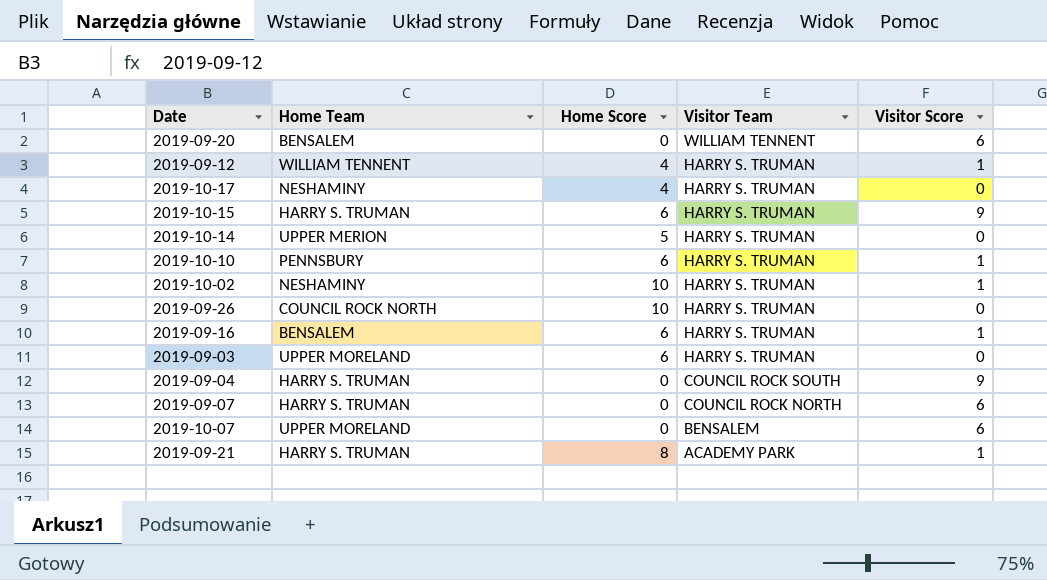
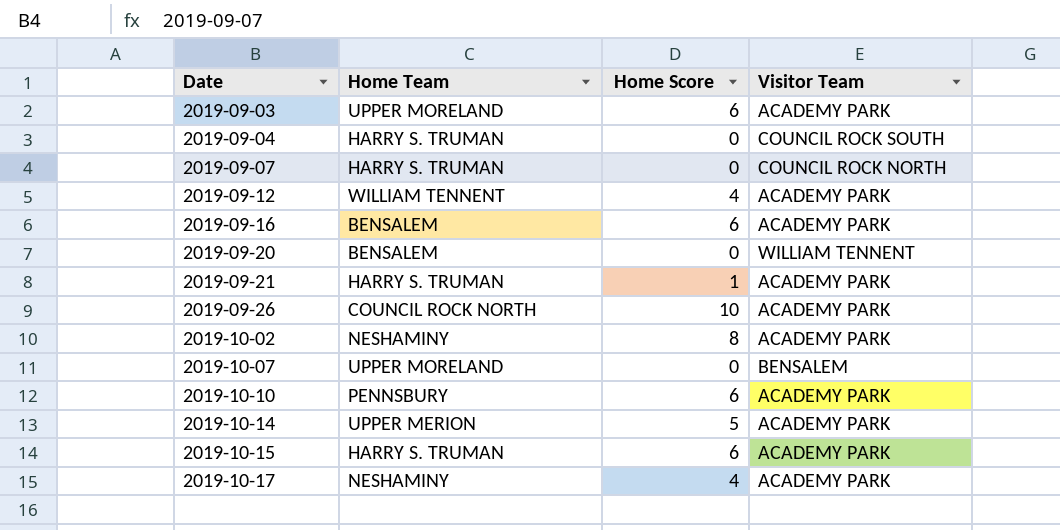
row order: Visitor Team descending -> Date ascending
column Visitor Score | position: 5 -> none
2019-09-03 | Visitor Team: HARRY S. TRUMAN -> ACADEMY PARK
2019-09-12 | Visitor Team: HARRY S. TRUMAN -> ACADEMY PARK
2019-09-16 | Visitor Team: HARRY S. TRUMAN -> ACADEMY PARK
2019-09-21 | Home Score: 8 -> 1
2019-09-26 | Visitor Team: HARRY S. TRUMAN -> ACADEMY PARK
2019-10-02 | Home Score: 10 -> 8
2019-10-02 | Visitor Team: HARRY S. TRUMAN -> ACADEMY PARK
2019-10-10 | Visitor Team: HARRY S. TRUMAN -> ACADEMY PARK
2019-10-14 | Visitor Team: HARRY S. TRUMAN -> ACADEMY PARK
2019-10-15 | Visitor Team: HARRY S. TRUMAN -> ACADEMY PARK
2019-10-17 | Visitor Team: HARRY S. TRUMAN -> ACADEMY PARK

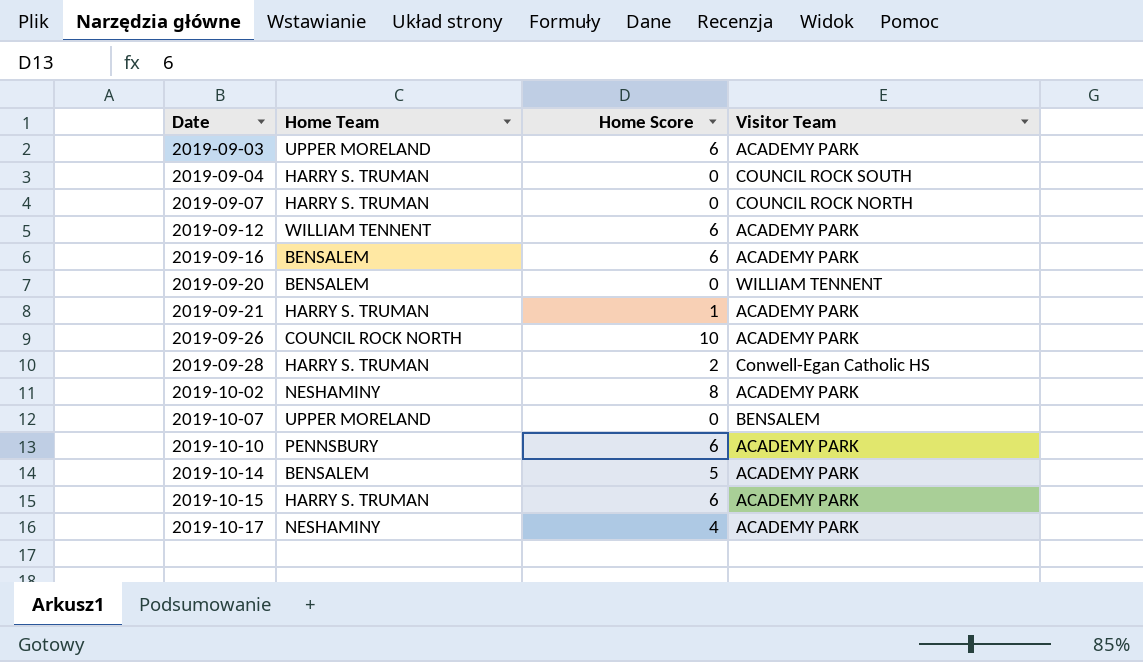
2019-09-12 | Home Score: 4 -> 6
row 2019-09-28: none -> HARRY S. TRUMAN | 2 | Conwell-Egan Catholic HS
2019-10-14 | Home Team: UPPER MERION -> BENSALEM

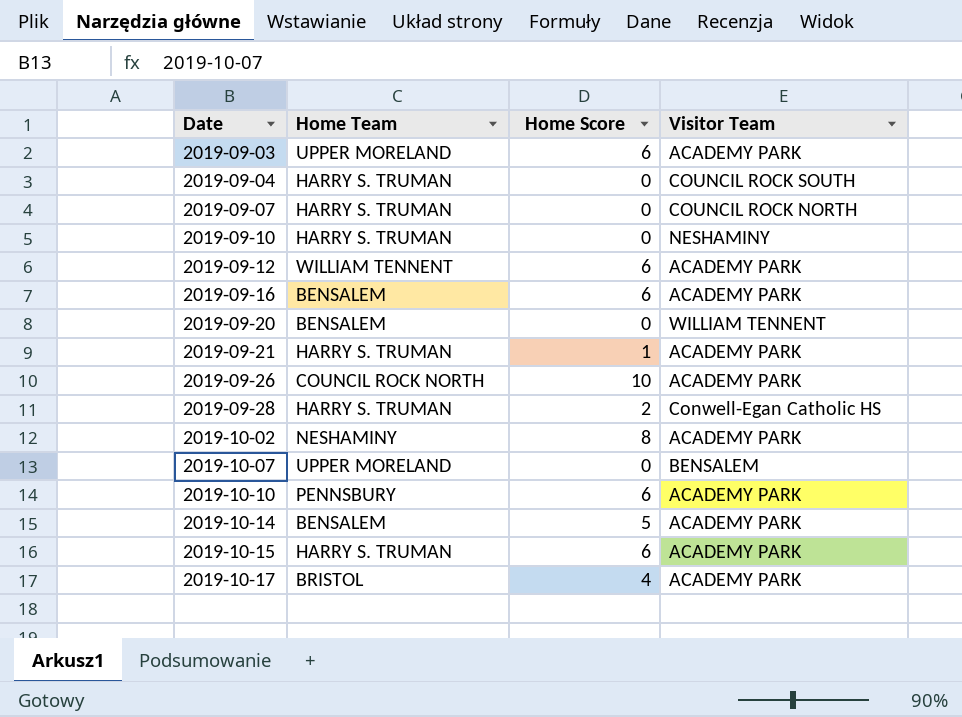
row 2019-09-10: none -> HARRY S. TRUMAN | 0 | NESHAMINY
2019-10-17 | Home Team: NESHAMINY -> BRISTOL

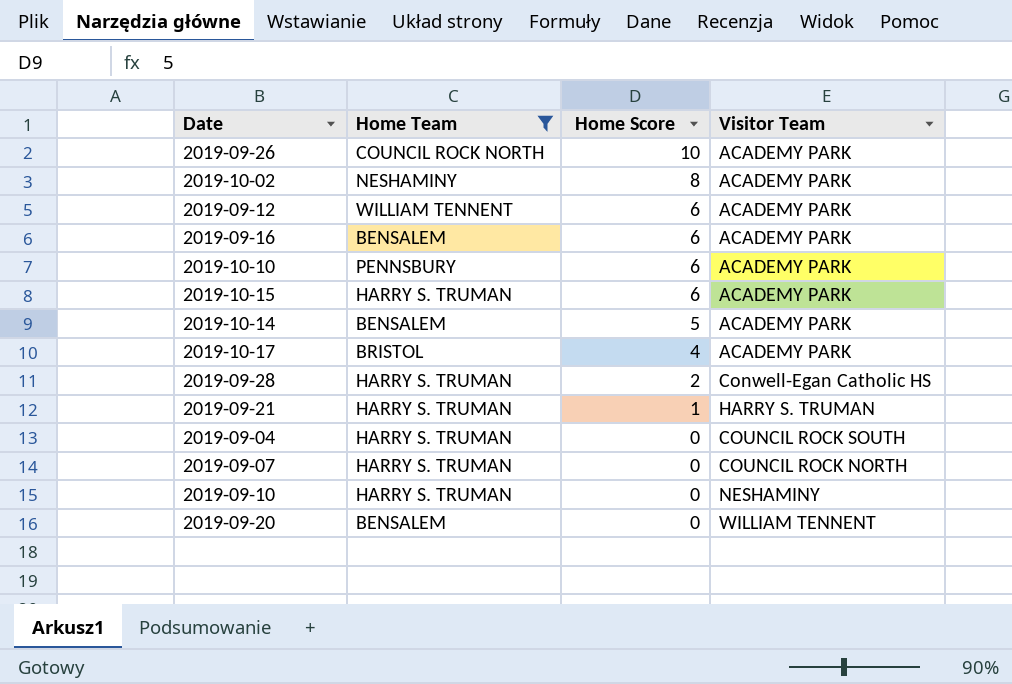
filter: none -> Home Team != UPPER MORELAND
row order: Date ascending -> Home Score descending
2019-09-21 | Visitor Team: ACADEMY PARK -> HARRY S. TRUMAN

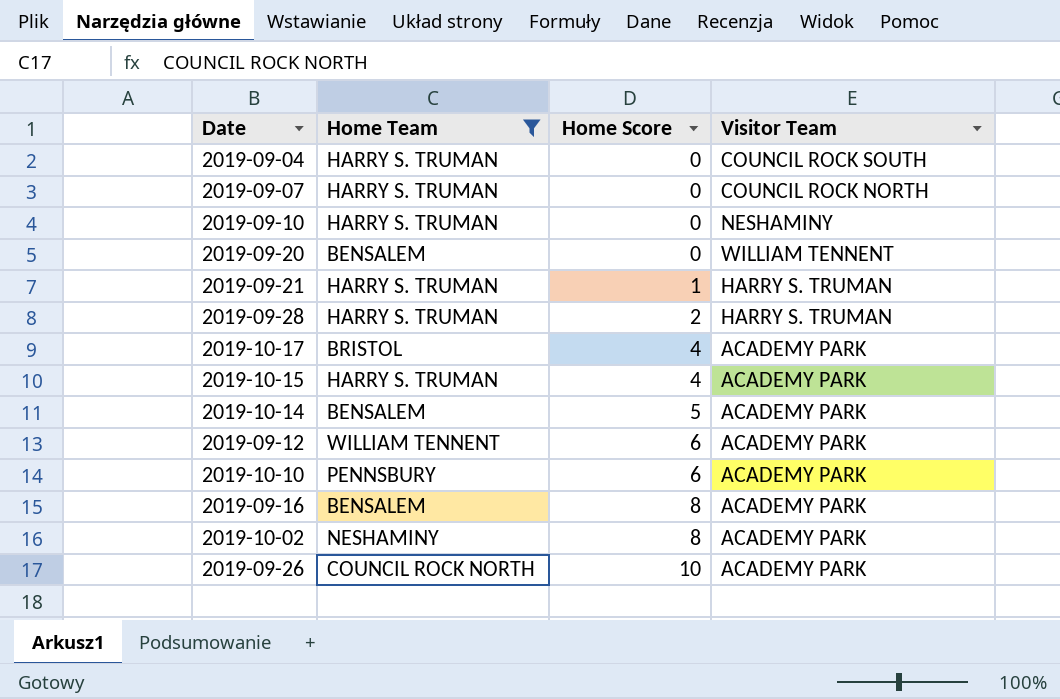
row order: Home Score descending -> Home Score ascending
2019-09-28 | Visitor Team: Conwell-Egan Catholic HS -> HARRY S. TRUMAN
2019-10-15 | Home Score: 6 -> 4
2019-09-16 | Home Score: 6 -> 8

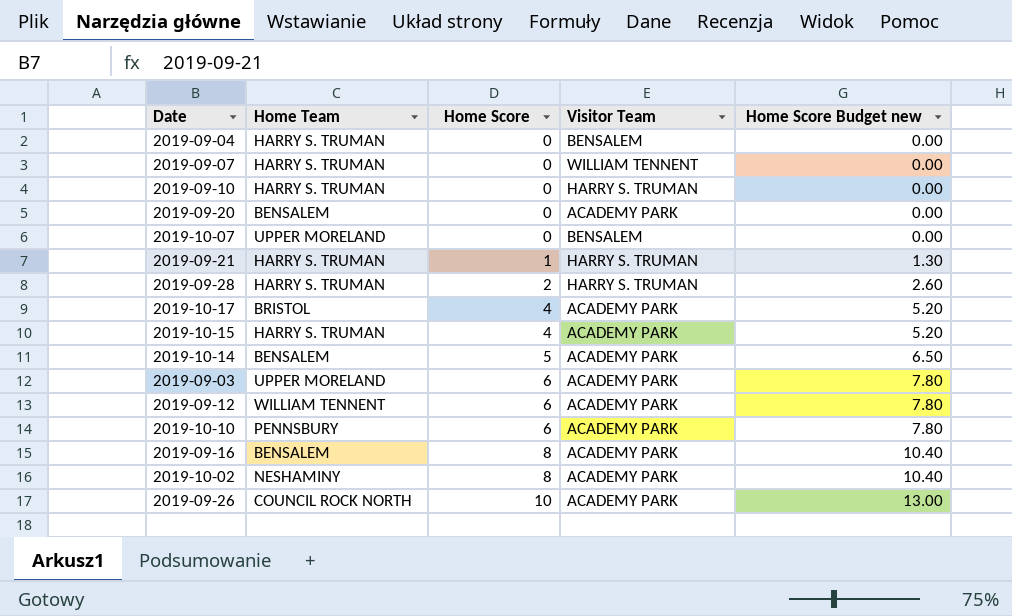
filter: Home Team != UPPER MORELAND -> none
column Home Score Budget new | formula: none -> [Home Score] * 1.3
2019-09-04 | Visitor Team: COUNCIL ROCK SOUTH -> BENSALEM
2019-09-07 | Visitor Team: COUNCIL ROCK NORTH -> WILLIAM TENNENT
2019-09-10 | Visitor Team: NESHAMINY -> HARRY S. TRUMAN
2019-09-20 | Visitor Team: WILLIAM TENNENT -> ACADEMY PARK

